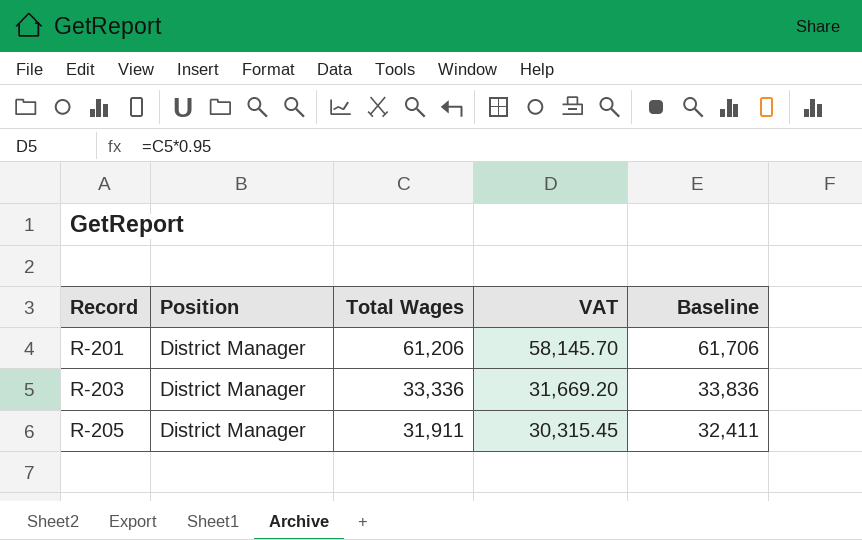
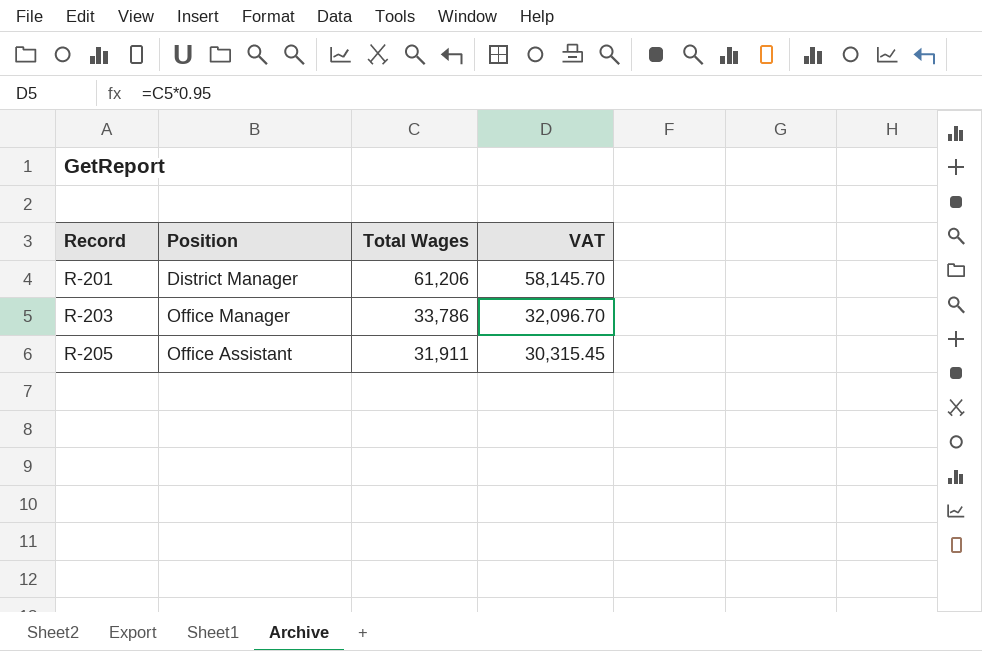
column Baseline | formula: [Total Wages] + 500 -> none
R-203 | Position: District Manager -> Office Manager
R-203 | Total Wages: 33,336 -> 33,786
R-203 | VAT: 31,669.20 -> 32,096.70
R-205 | Position: District Manager -> Office Assistant

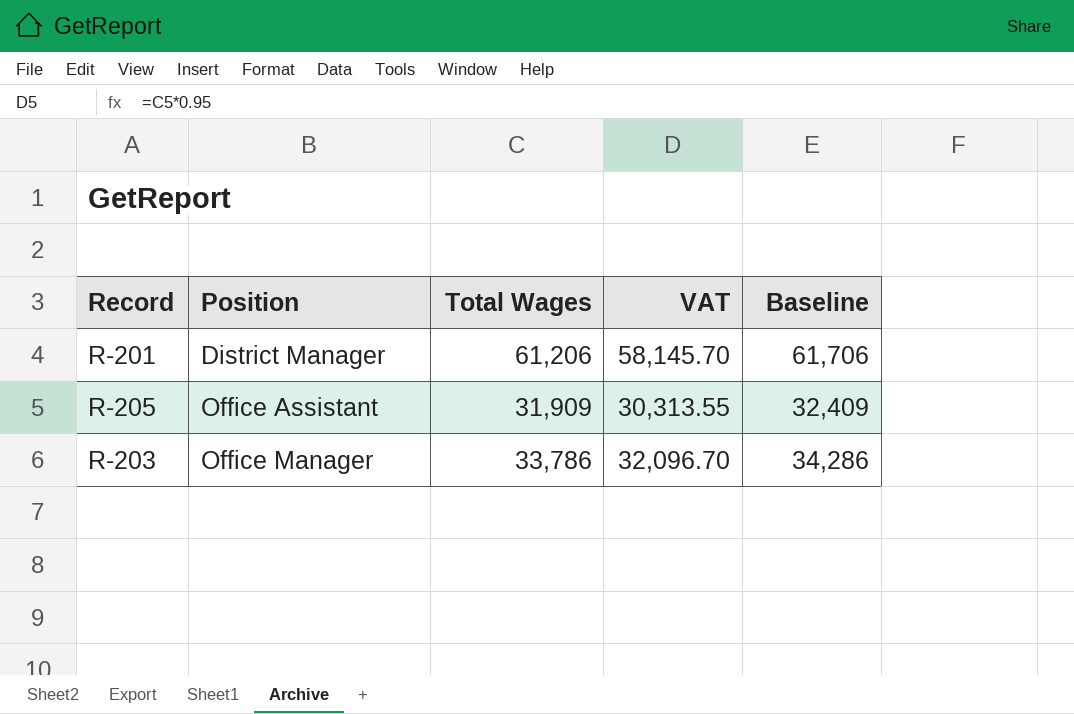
row order: Record ascending -> Position ascending
column Baseline | formula: none -> [Total Wages] + 500
R-205 | Total Wages: 31,911 -> 31,909
R-205 | VAT: 30,315.45 -> 30,313.55

